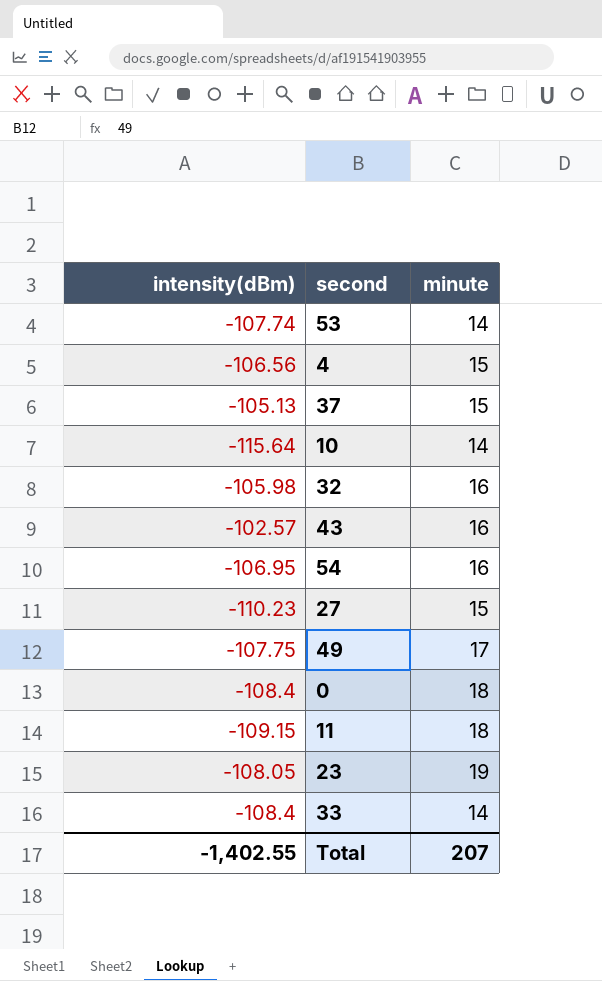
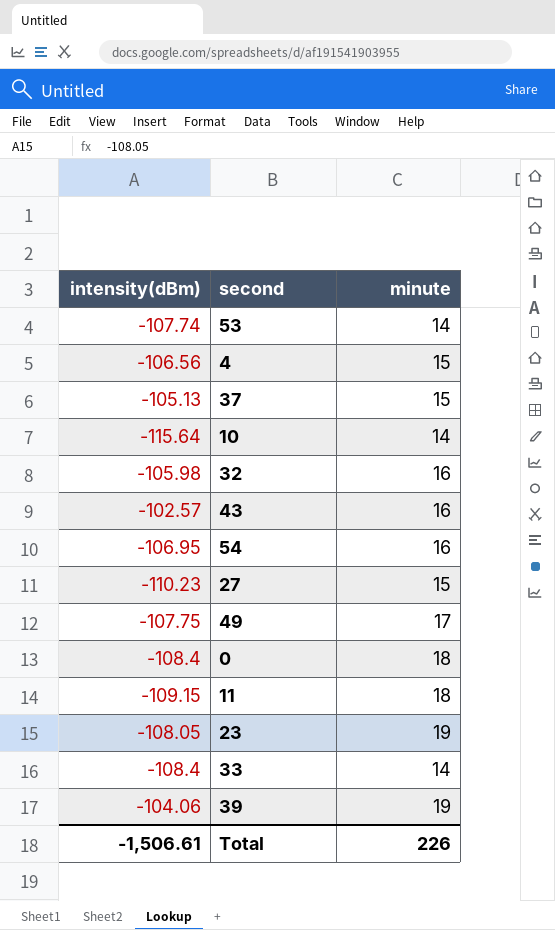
row 39: none -> -104.06 | 19
Total | intensity(dBm): -1,402.55 -> -1,506.61
Total | minute: 207 -> 226

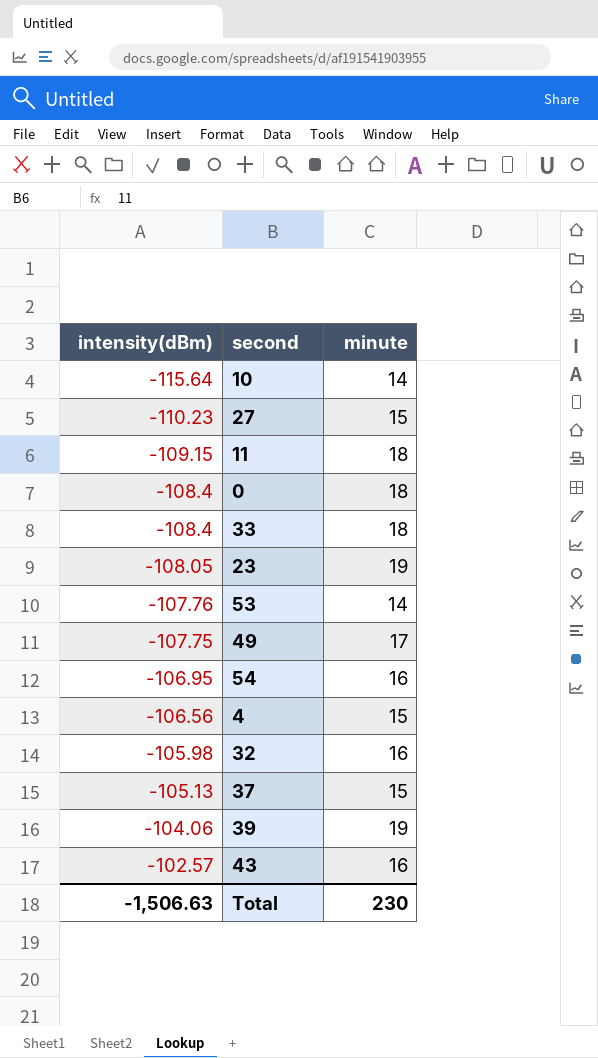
row order: none -> intensity(dBm) ascending
33 | minute: 14 -> 18
53 | intensity(dBm): -107.74 -> -107.76
Total | intensity(dBm): -1,506.61 -> -1,506.63
Total | minute: 226 -> 230

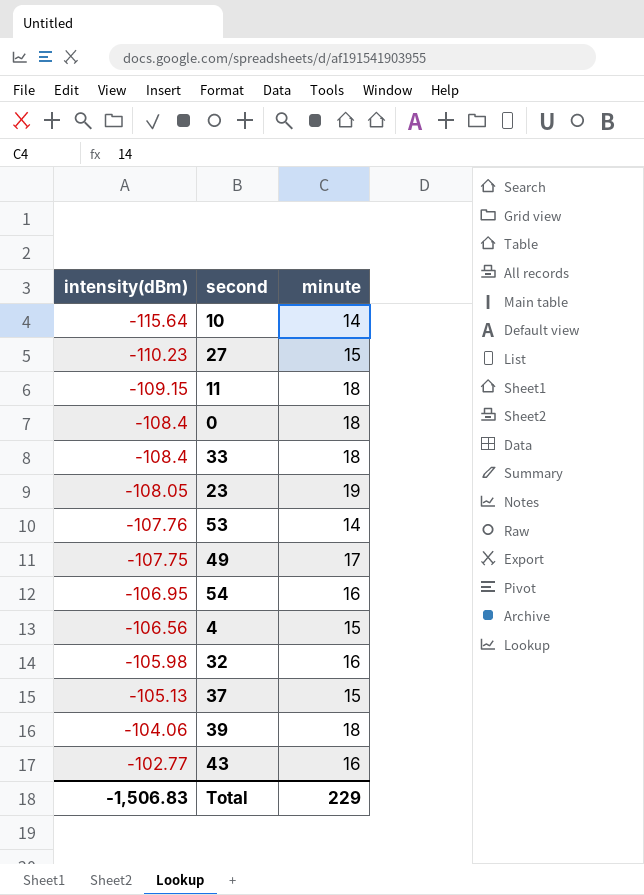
39 | minute: 19 -> 18
43 | intensity(dBm): -102.57 -> -102.77
Total | intensity(dBm): -1,506.63 -> -1,506.83
Total | minute: 230 -> 229

